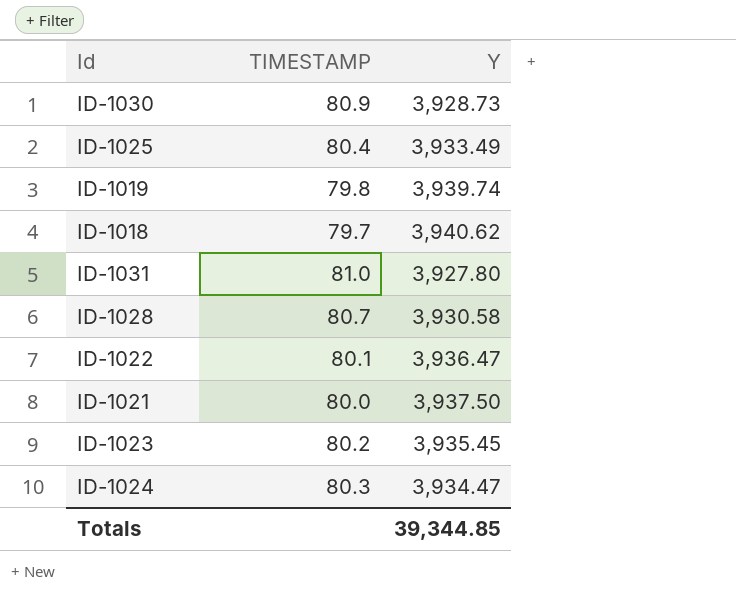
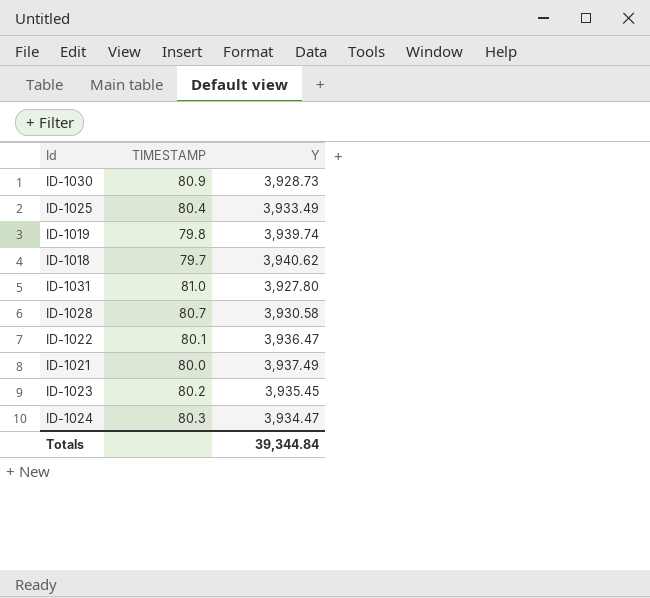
ID-1021 | Y: 3,937.50 -> 3,937.49
Totals | Y: 39,344.85 -> 39,344.84

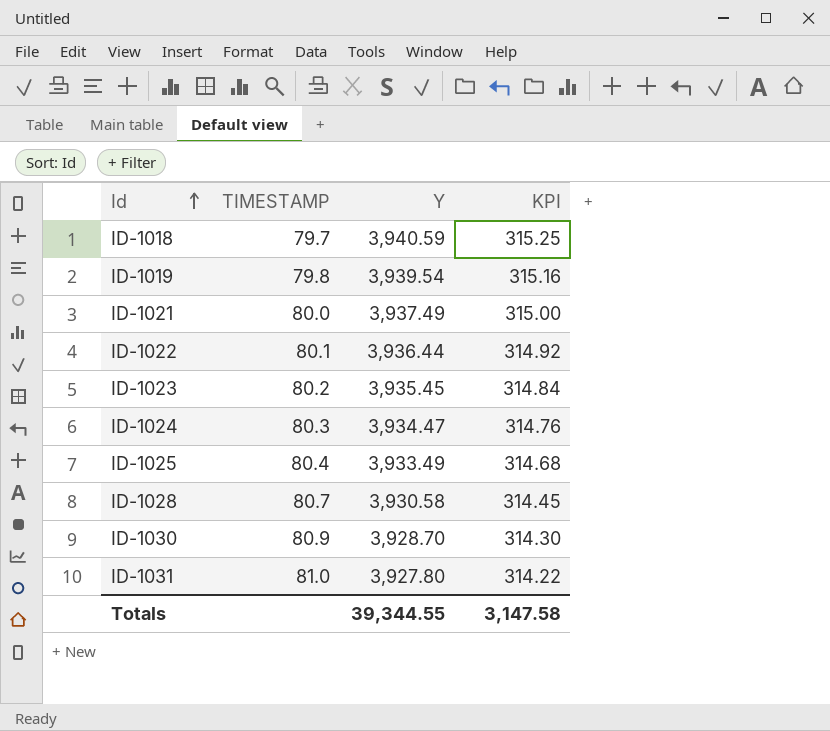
row order: none -> Id ascending
column KPI | formula: none -> [Y] * 0.08
ID-1018 | Y: 3,940.62 -> 3,940.59
ID-1019 | Y: 3,939.74 -> 3,939.54
ID-1022 | Y: 3,936.47 -> 3,936.44
ID-1030 | Y: 3,928.73 -> 3,928.70
Totals | Y: 39,344.84 -> 39,344.55

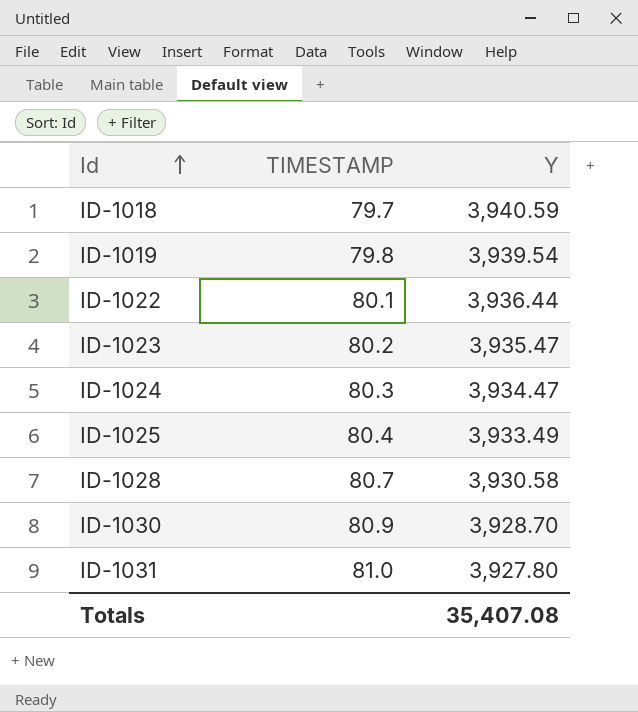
column KPI | formula: [Y] * 0.08 -> none
row ID-1021: 80.0 | 3,937.49 | 315.00 -> none
ID-1023 | Y: 3,935.45 -> 3,935.47
Totals | Y: 39,344.55 -> 35,407.08

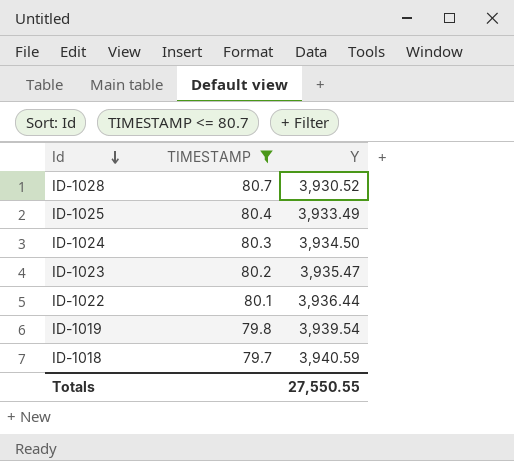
filter: none -> TIMESTAMP <= 80.7
row order: Id ascending -> Id descending
ID-1028 | Y: 3,930.58 -> 3,930.52
ID-1024 | Y: 3,934.47 -> 3,934.50
Totals | Y: 35,407.08 -> 27,550.55

